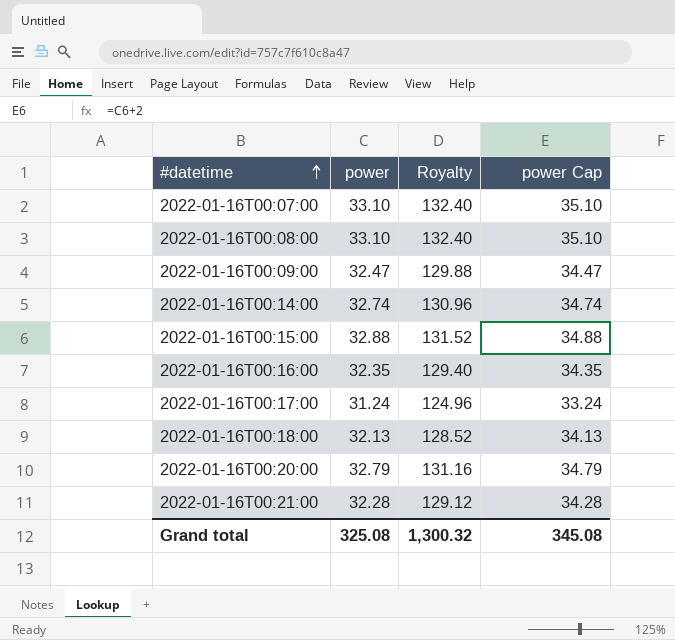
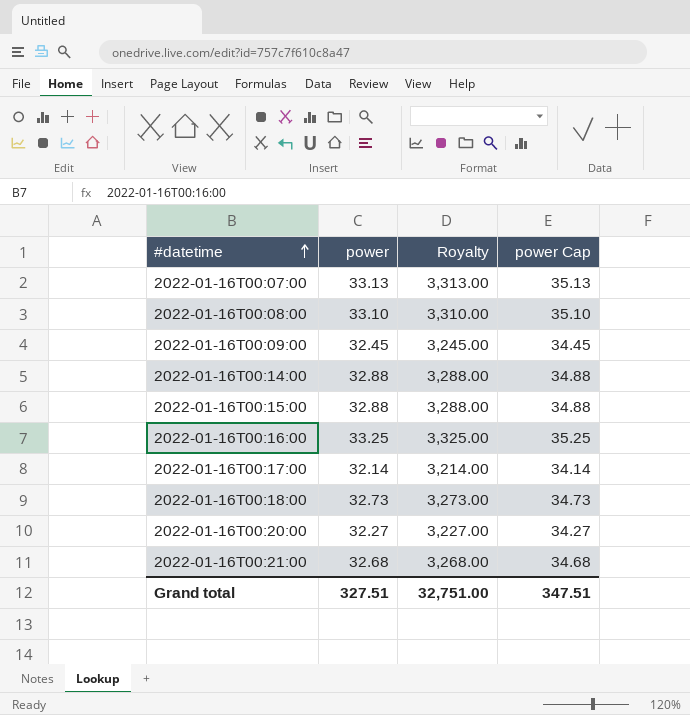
column Royalty | formula: [power] * 4 -> [power] * 100
2022-01-16T00:07:00 | power: 33.10 -> 33.13
2022-01-16T00:07:00 | power Cap: 35.10 -> 35.13
2022-01-16T00:09:00 | power: 32.47 -> 32.45
2022-01-16T00:09:00 | power Cap: 34.47 -> 34.45
2022-01-16T00:14:00 | power: 32.74 -> 32.88
2022-01-16T00:14:00 | power Cap: 34.74 -> 34.88
2022-01-16T00:16:00 | power: 32.35 -> 33.25
2022-01-16T00:16:00 | power Cap: 34.35 -> 35.25
2022-01-16T00:17:00 | power: 31.24 -> 32.14
2022-01-16T00:17:00 | power Cap: 33.24 -> 34.14
2022-01-16T00:18:00 | power: 32.13 -> 32.73
2022-01-16T00:18:00 | power Cap: 34.13 -> 34.73
2022-01-16T00:20:00 | power: 32.79 -> 32.27
2022-01-16T00:20:00 | power Cap: 34.79 -> 34.27
2022-01-16T00:21:00 | power: 32.28 -> 32.68
2022-01-16T00:21:00 | power Cap: 34.28 -> 34.68
Grand total | power: 325.08 -> 327.51
Grand total | Royalty: 1,300.32 -> 32,751.00
Grand total | power Cap: 345.08 -> 347.51

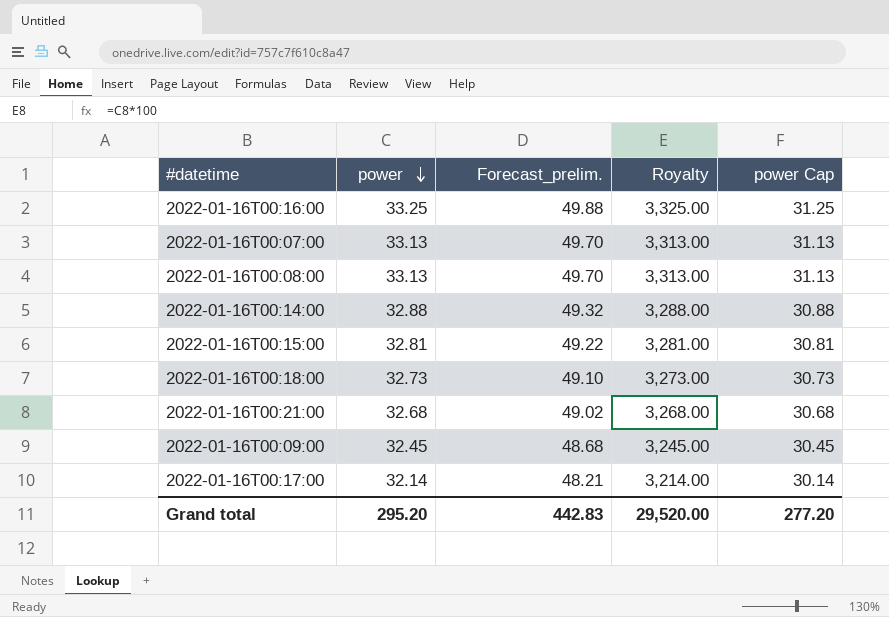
row order: #datetime ascending -> power descending
column Forecast_prelim. | formula: none -> [power] * 1.5
column power Cap | formula: [power] + 2 -> [power] - 2
row 2022-01-16T00:20:00: 32.27 | 3,227.00 | 34.27 -> none
2022-01-16T00:08:00 | power: 33.10 -> 33.13
2022-01-16T00:08:00 | Royalty: 3,310.00 -> 3,313.00
2022-01-16T00:15:00 | power: 32.88 -> 32.81
2022-01-16T00:15:00 | Royalty: 3,288.00 -> 3,281.00
Grand total | power: 327.51 -> 295.20
Grand total | Royalty: 32,751.00 -> 29,520.00
Grand total | power Cap: 347.51 -> 277.20

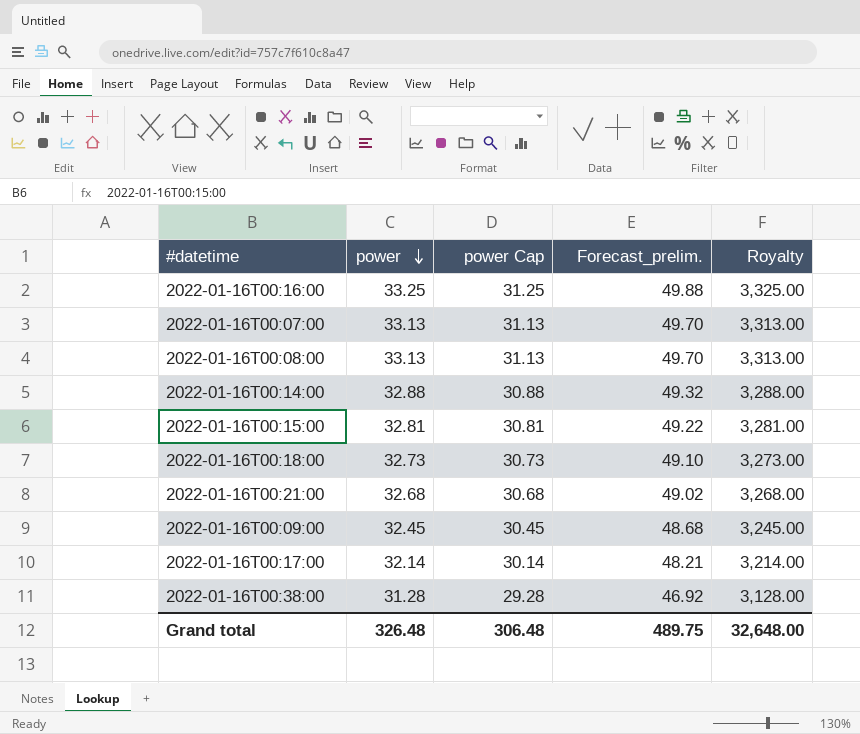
column power Cap | position: 5 -> 3
row 2022-01-16T00:38:00: none -> 31.28 | 29.28 | 46.92 | 3,128.00
Grand total | power: 295.20 -> 326.48
Grand total | power Cap: 277.20 -> 306.48
Grand total | Forecast_prelim.: 442.83 -> 489.75
Grand total | Royalty: 29,520.00 -> 32,648.00

